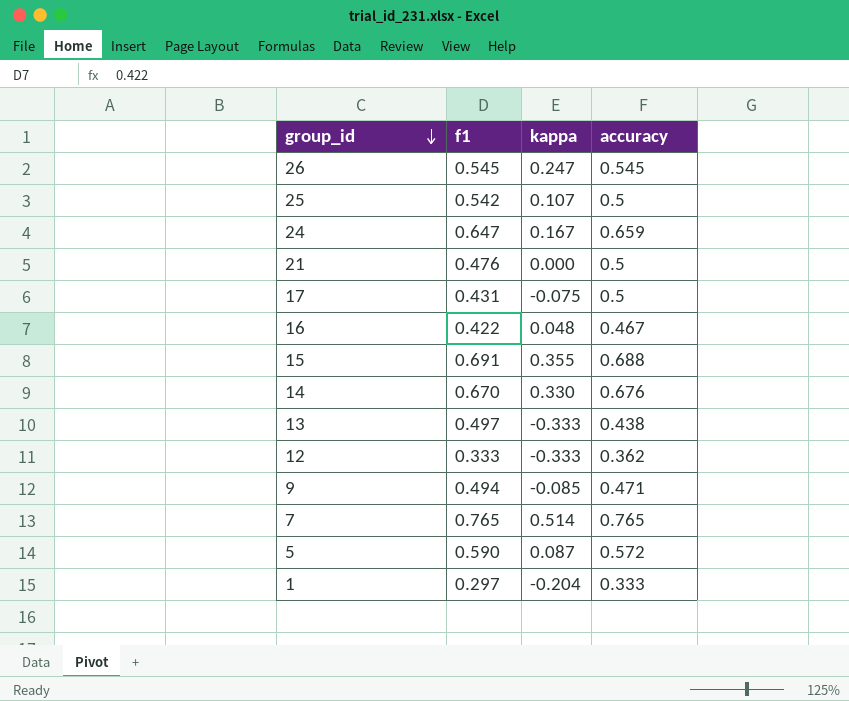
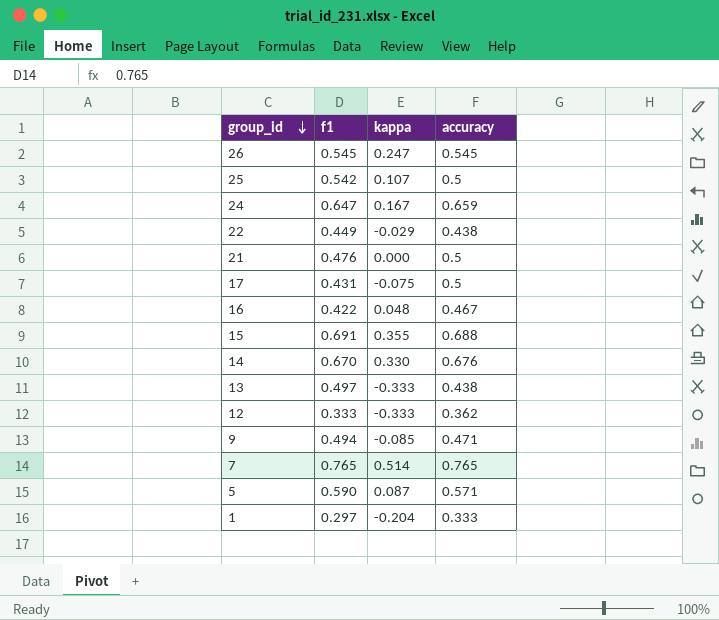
row 22: none -> 0.449 | -0.029 | 0.438
5 | accuracy: 0.572 -> 0.571

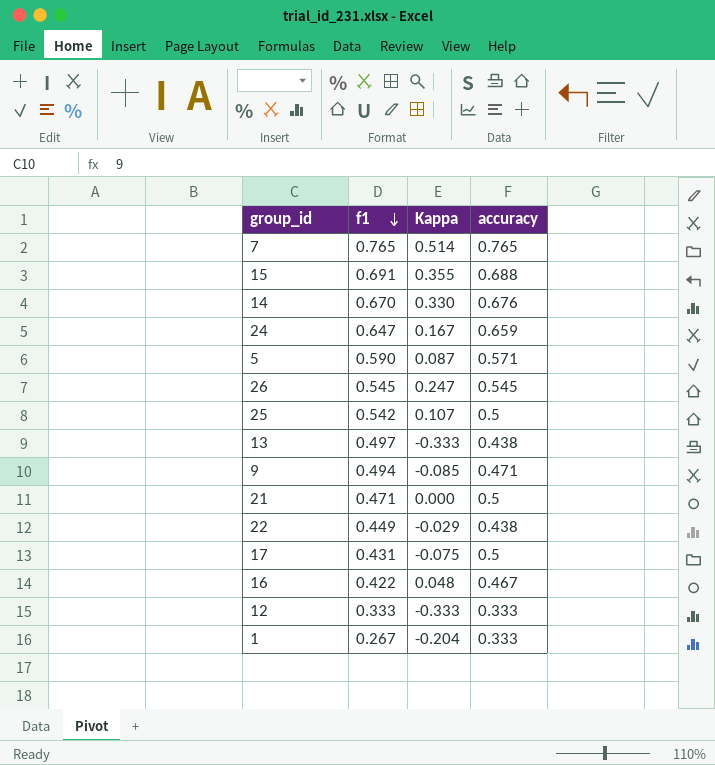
row order: group_id descending -> f1 descending
column name: kappa -> Kappa
21 | f1: 0.476 -> 0.471
12 | accuracy: 0.362 -> 0.333
1 | f1: 0.297 -> 0.267

